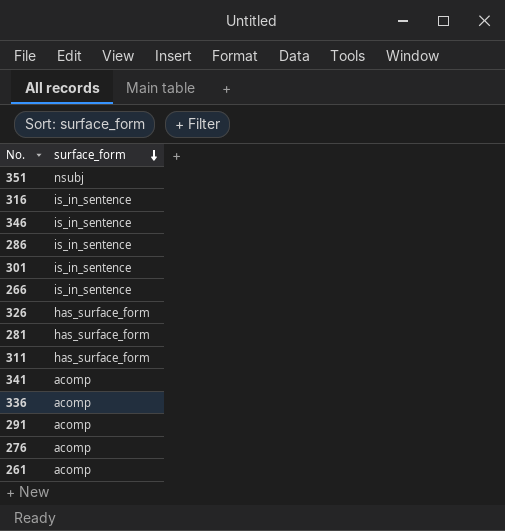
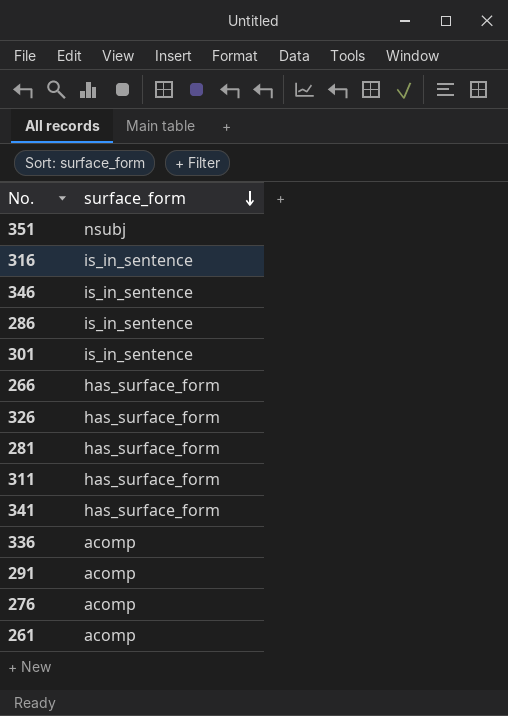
266 | surface_form: is_in_sentence -> has_surface_form
341 | surface_form: acomp -> has_surface_form

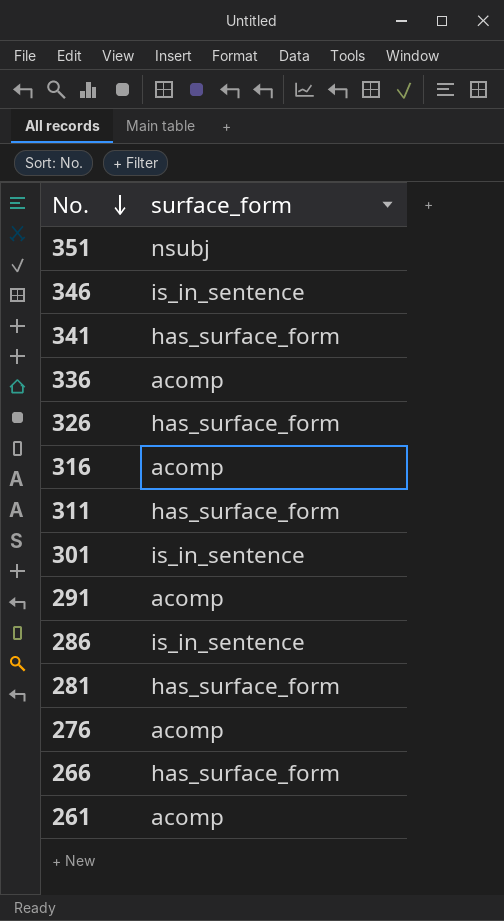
row order: surface_form descending -> No. descending
316 | surface_form: is_in_sentence -> acomp

